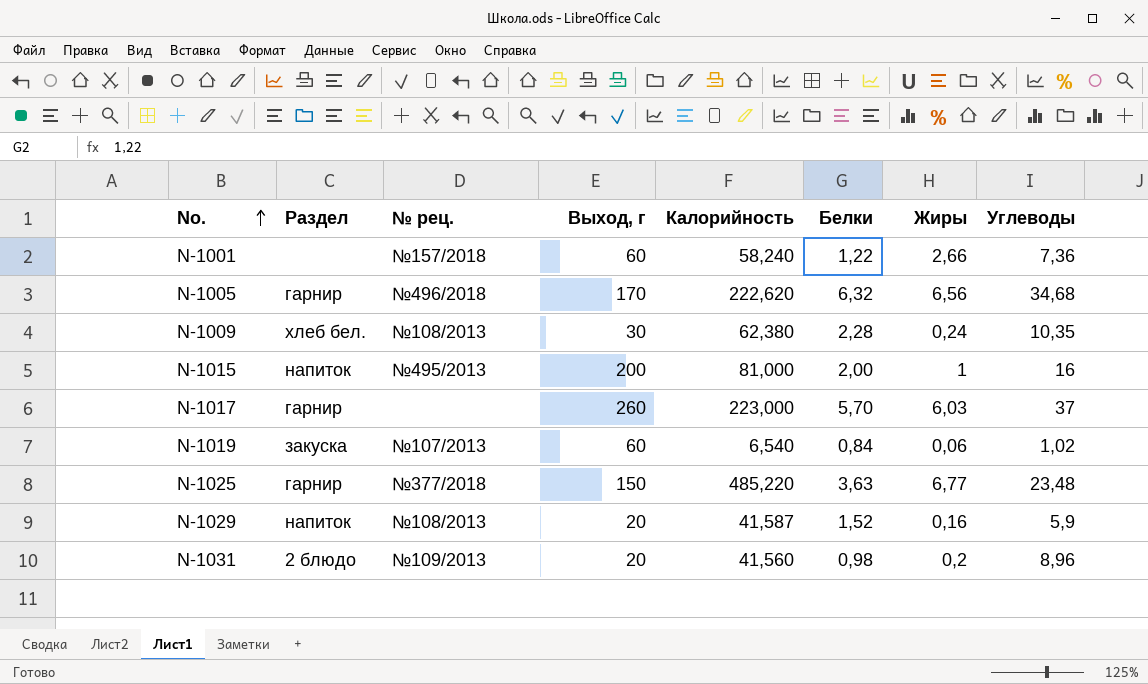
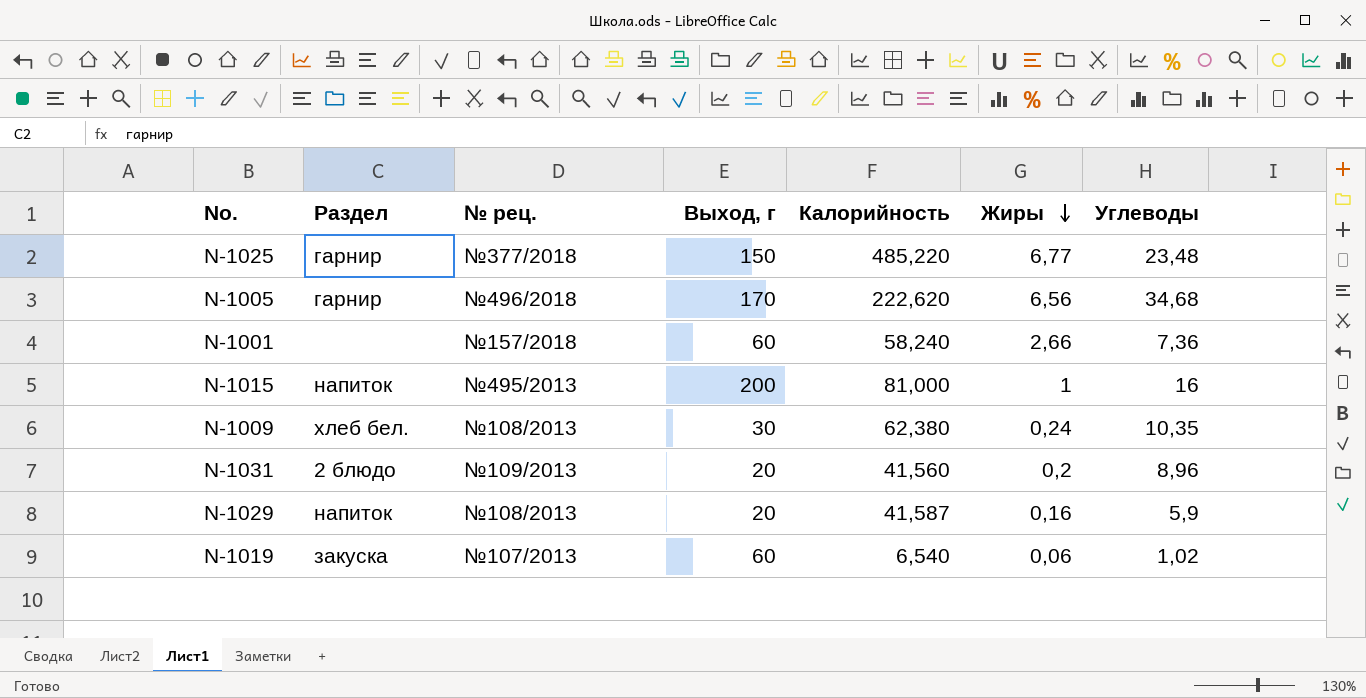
row order: No. ascending -> Жиры descending
column Белки | position: 6 -> none
row N-1017: гарнир | none | 260 | 223,000 | 5,70 | 6,03 | 37 -> none

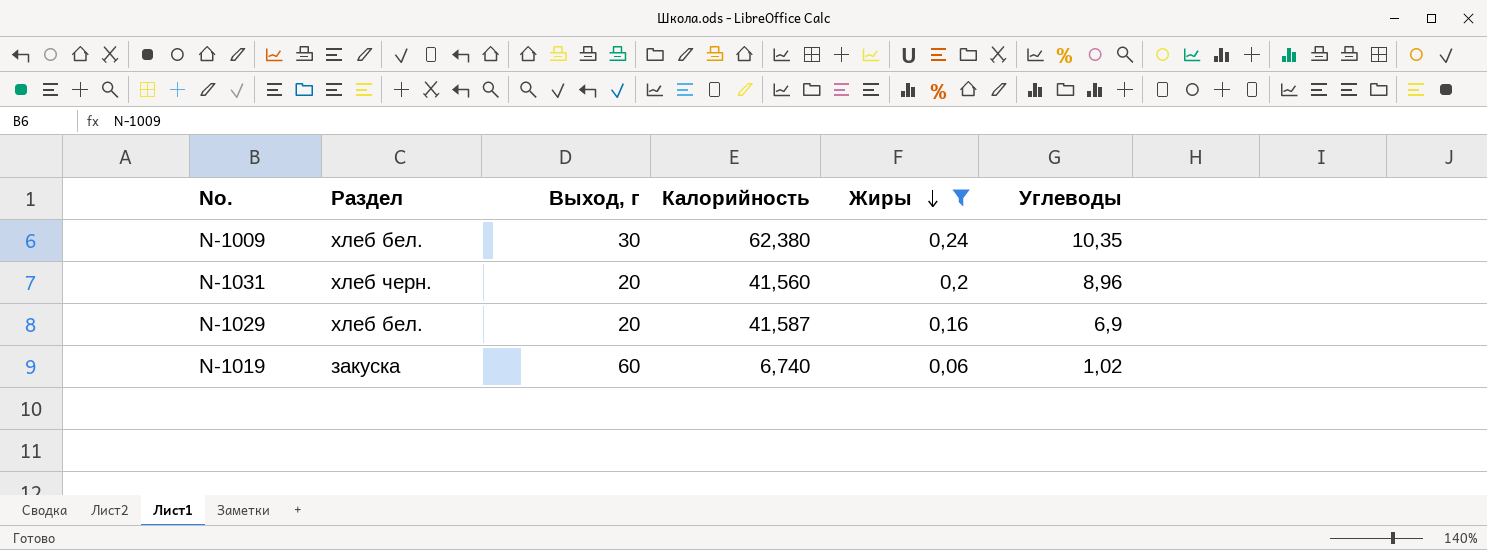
filter: none -> Жиры <= 0,24
column № рец. | position: 3 -> none
N-1031 | Раздел: 2 блюдо -> хлеб черн.
N-1029 | Раздел: напиток -> хлеб бел.
N-1029 | Углеводы: 5,9 -> 6,9
N-1019 | Калорийность: 6,540 -> 6,740

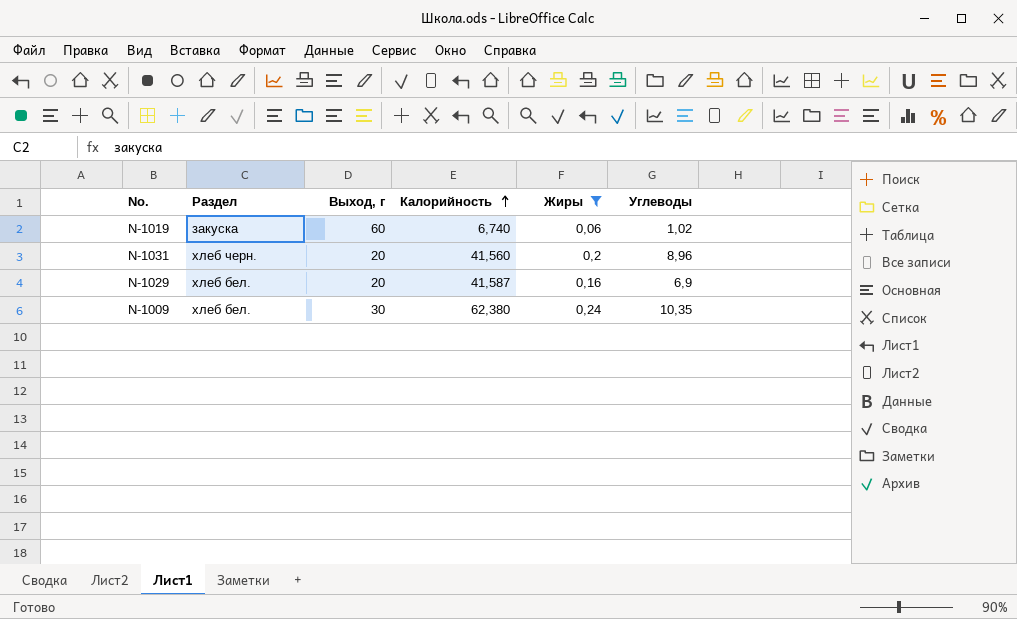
row order: Жиры descending -> Калорийность ascending

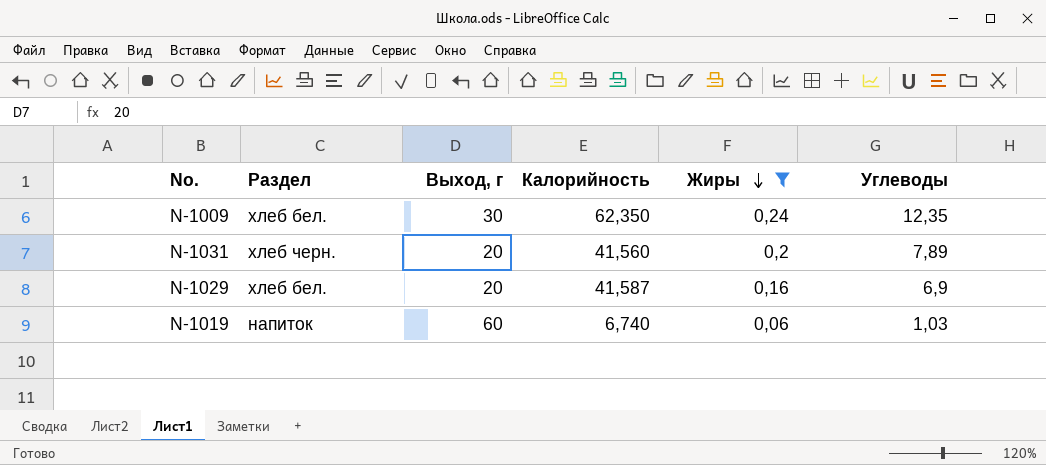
row order: Калорийность ascending -> Жиры descending
N-1009 | Калорийность: 62,380 -> 62,350
N-1009 | Углеводы: 10,35 -> 12,35
N-1031 | Углеводы: 8,96 -> 7,89
N-1019 | Раздел: закуска -> напиток
N-1019 | Углеводы: 1,02 -> 1,03

